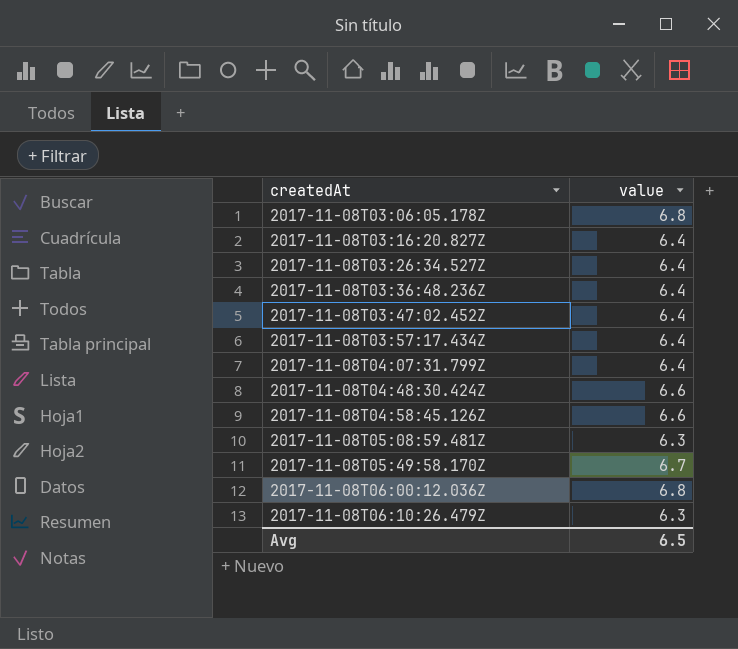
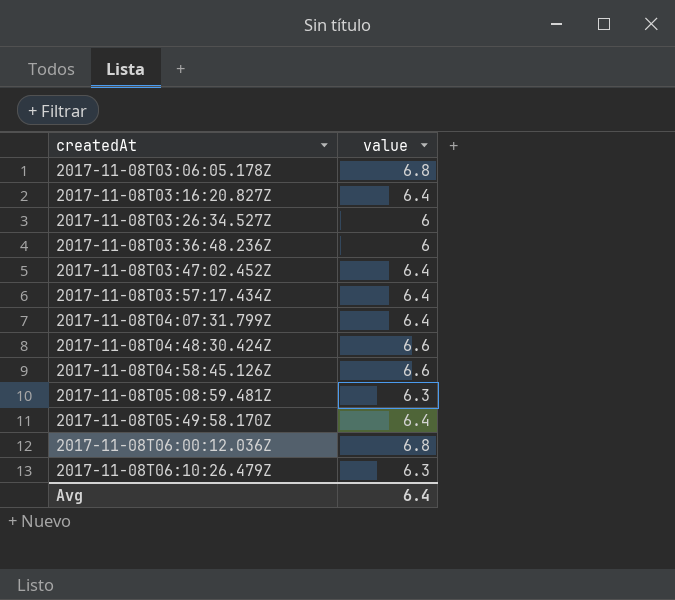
2017-11-08T03:26:34.527Z | value: 6.4 -> 6
2017-11-08T03:36:48.236Z | value: 6.4 -> 6
2017-11-08T05:49:58.170Z | value: 6.7 -> 6.4
Avg | value: 6.5 -> 6.4

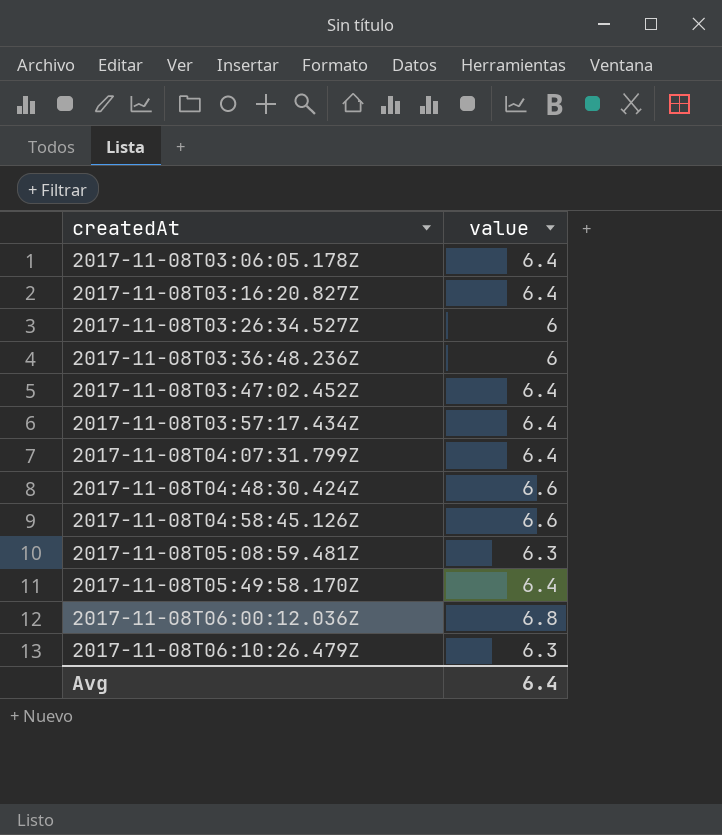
2017-11-08T03:06:05.178Z | value: 6.8 -> 6.4

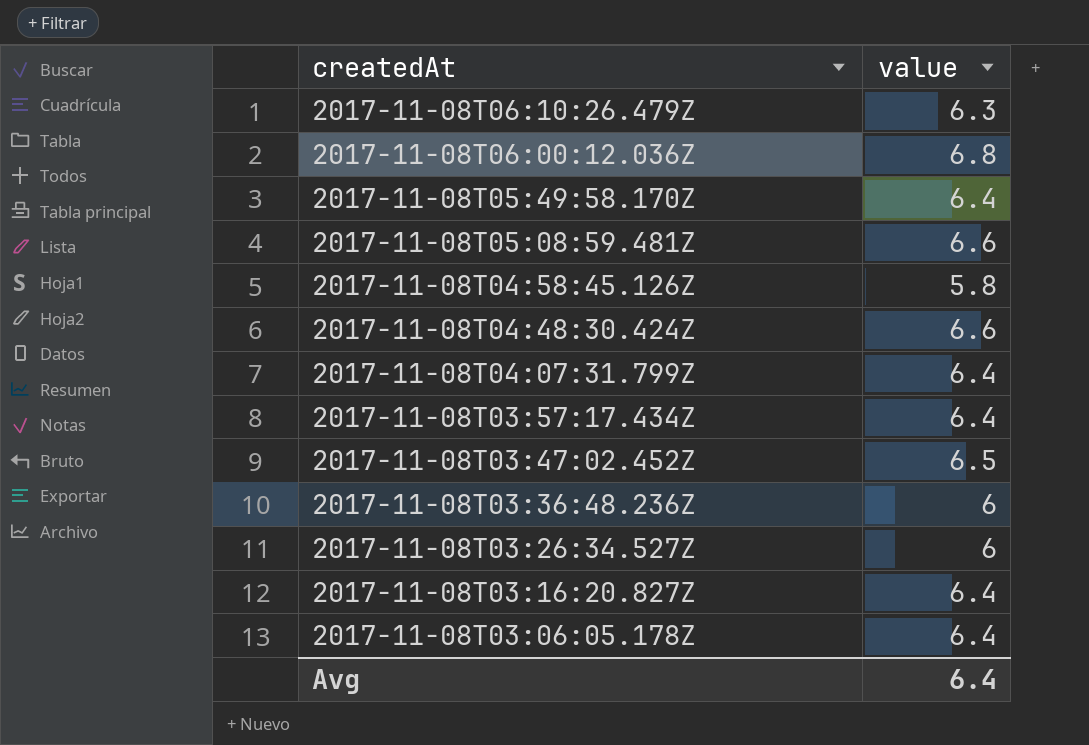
row order: createdAt ascending -> createdAt descending
2017-11-08T05:08:59.481Z | value: 6.3 -> 6.6
2017-11-08T04:58:45.126Z | value: 6.6 -> 5.8
2017-11-08T03:47:02.452Z | value: 6.4 -> 6.5

